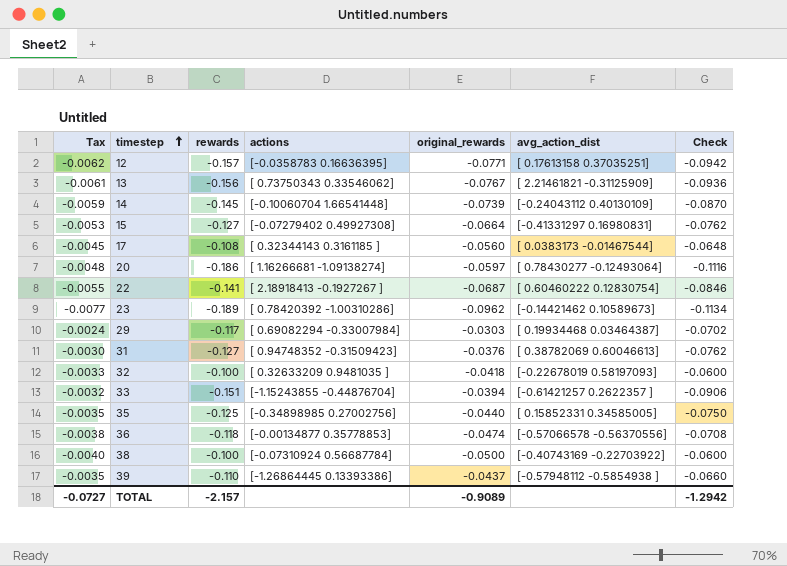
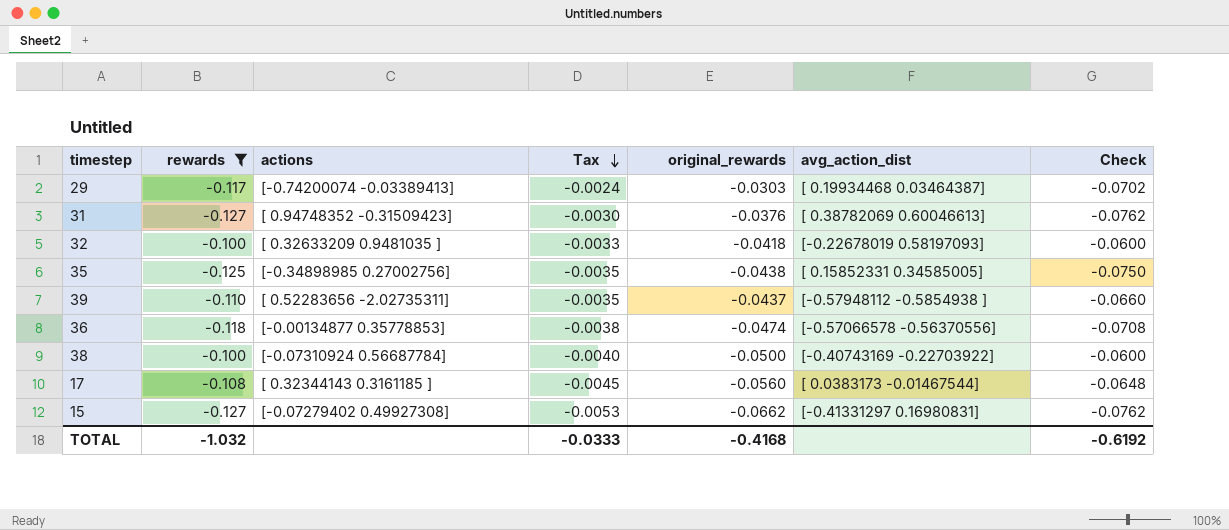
filter: none -> rewards >= -0.127
row order: timestep ascending -> Tax descending
column Tax | position: 1 -> 4
29 | actions: [ 0.69082294 -0.33007984] -> [-0.74200074 -0.03389413]
35 | original_rewards: -0.0440 -> -0.0438
39 | actions: [-1.26864445 0.13393386] -> [ 0.52283656 -2.02735311]
15 | original_rewards: -0.0664 -> -0.0662
TOTAL | rewards: -2.157 -> -1.032
TOTAL | Tax: -0.0727 -> -0.0333
TOTAL | original_rewards: -0.9089 -> -0.4168
TOTAL | Check: -1.2942 -> -0.6192

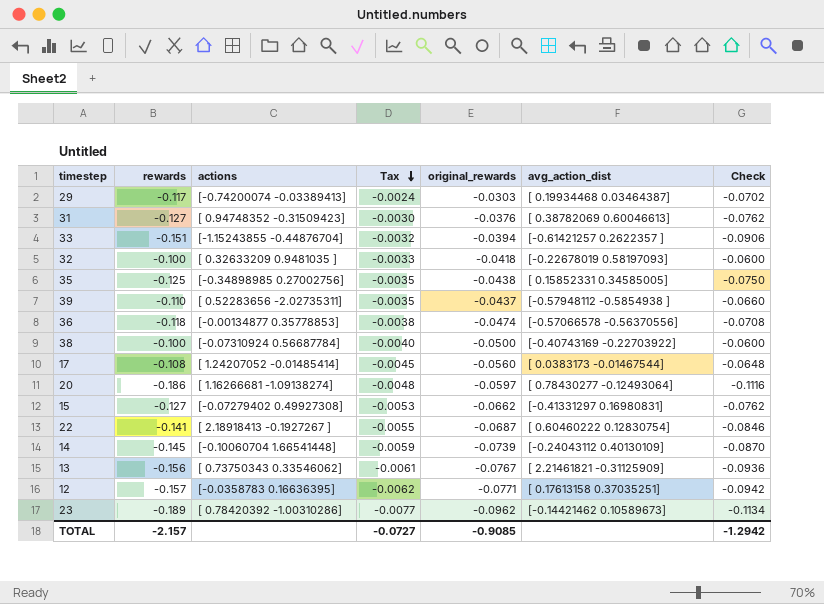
filter: rewards >= -0.127 -> none
17 | actions: [ 0.32344143 0.3161185 ] -> [ 1.24207052 -0.01485414]
TOTAL | rewards: -1.032 -> -2.157
TOTAL | Tax: -0.0333 -> -0.0727
TOTAL | original_rewards: -0.4168 -> -0.9085
TOTAL | Check: -0.6192 -> -1.2942

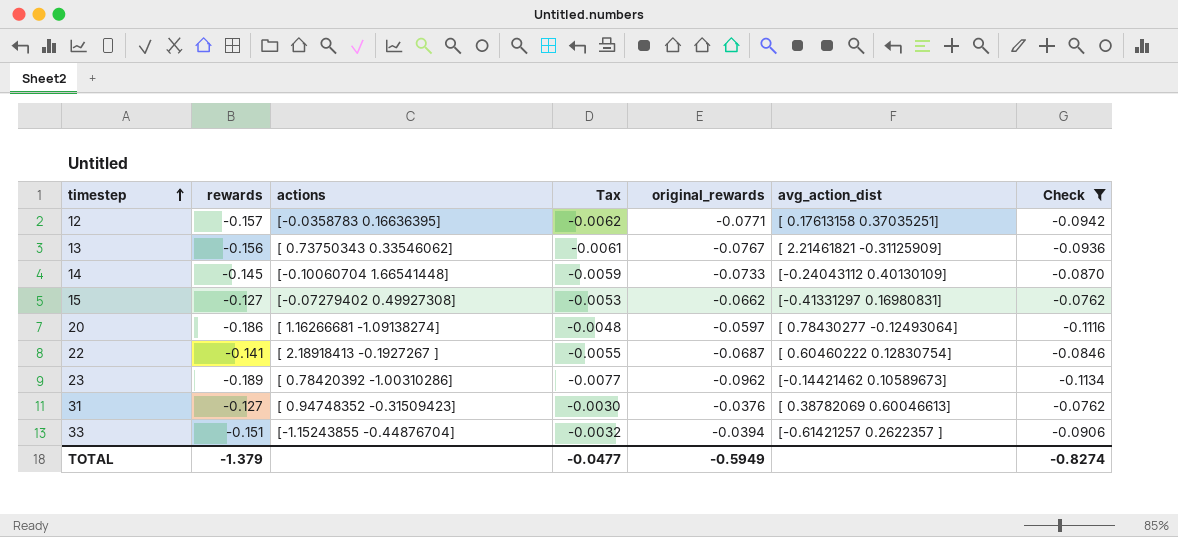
filter: none -> Check <= -0.0762
row order: Tax descending -> timestep ascending
14 | original_rewards: -0.0739 -> -0.0733
TOTAL | rewards: -2.157 -> -1.379
TOTAL | Tax: -0.0727 -> -0.0477
TOTAL | original_rewards: -0.9085 -> -0.5949
TOTAL | Check: -1.2942 -> -0.8274

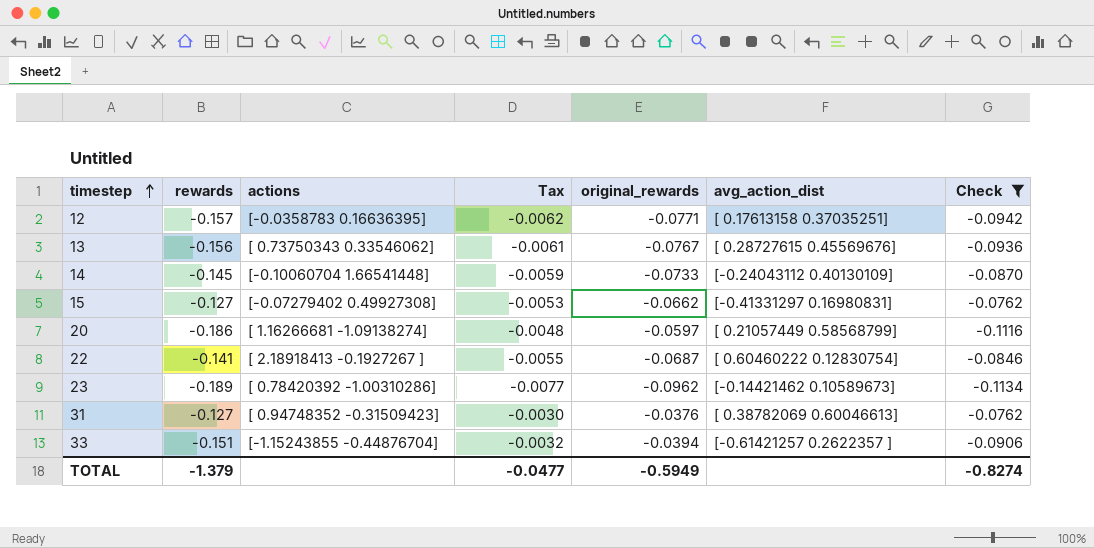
13 | avg_action_dist: [ 2.21461821 -0.31125909] -> [ 0.28727615 0.45569676]
20 | avg_action_dist: [ 0.78430277 -0.12493064] -> [ 0.21057449 0.58568799]

